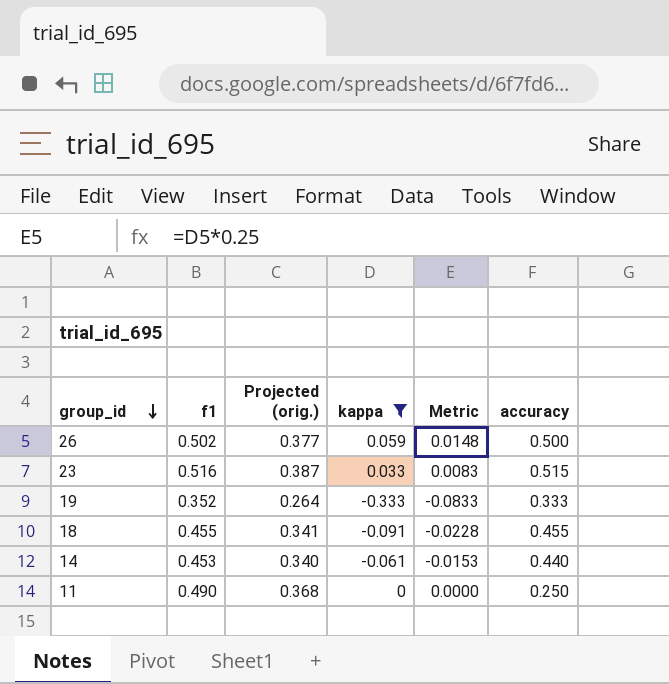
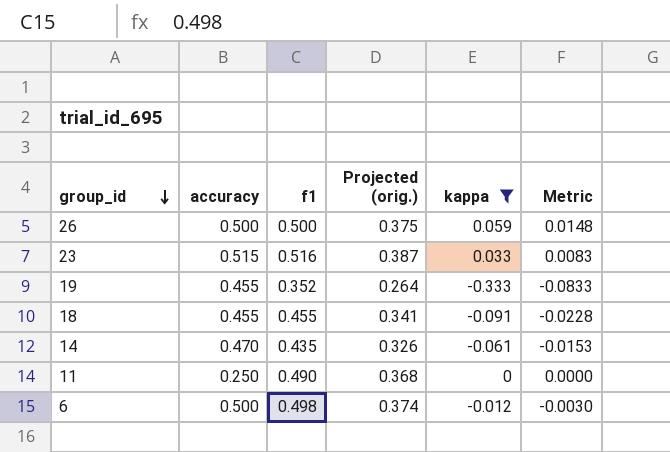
column accuracy | position: 6 -> 2
26 | f1: 0.502 -> 0.500
26 | Projected (orig.): 0.377 -> 0.375
19 | accuracy: 0.333 -> 0.455
14 | accuracy: 0.440 -> 0.470
14 | f1: 0.453 -> 0.435
14 | Projected (orig.): 0.340 -> 0.326
row 6: none -> 0.500 | 0.498 | 0.374 | -0.012 | -0.0030

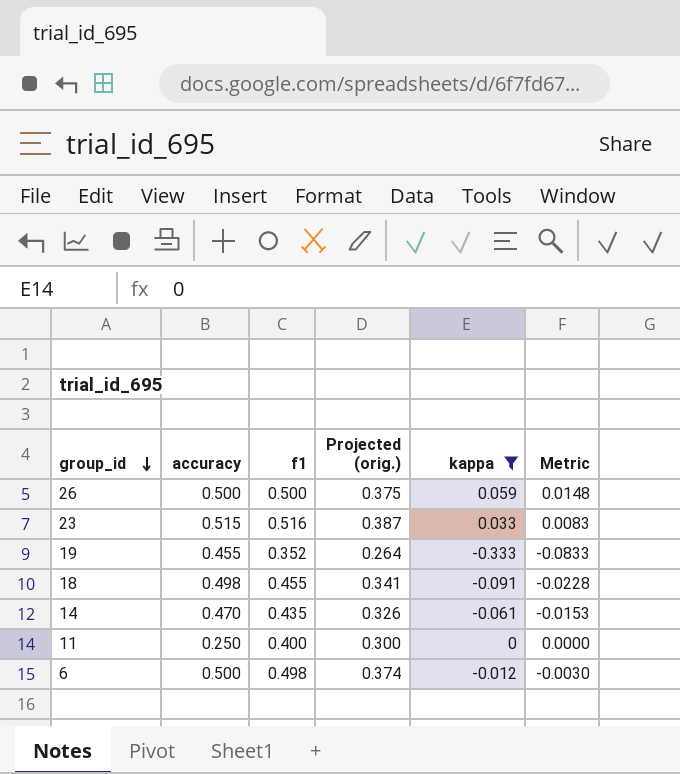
18 | accuracy: 0.455 -> 0.498
11 | f1: 0.490 -> 0.400
11 | Projected (orig.): 0.368 -> 0.300

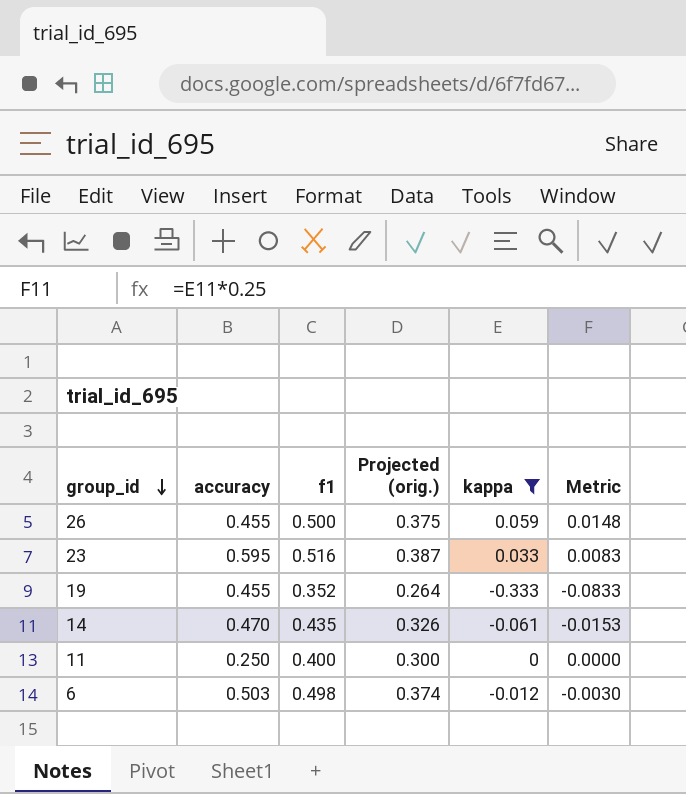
row 18: 0.498 | 0.455 | 0.341 | -0.091 | -0.0228 -> none
26 | accuracy: 0.500 -> 0.455
23 | accuracy: 0.515 -> 0.595
6 | accuracy: 0.500 -> 0.503

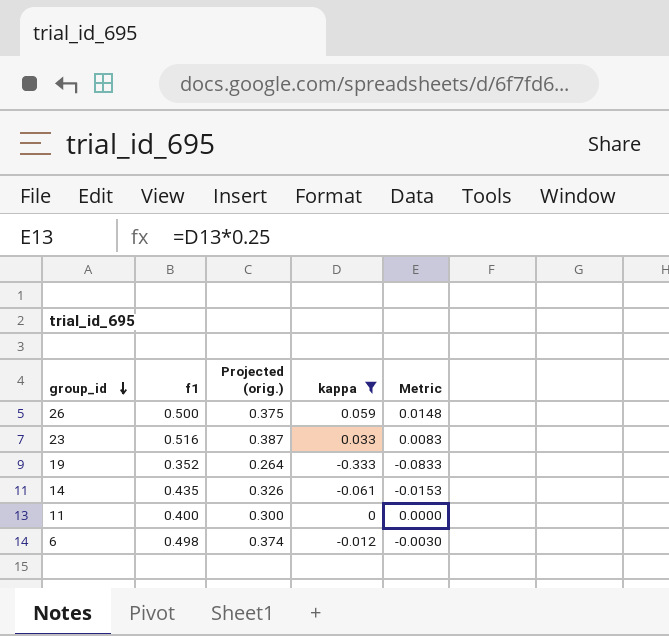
column accuracy | position: 2 -> none

